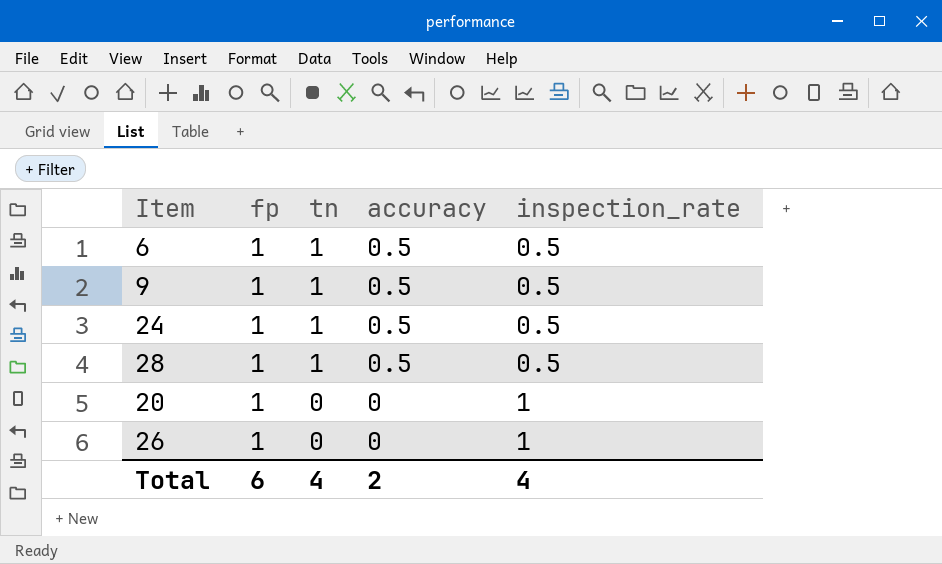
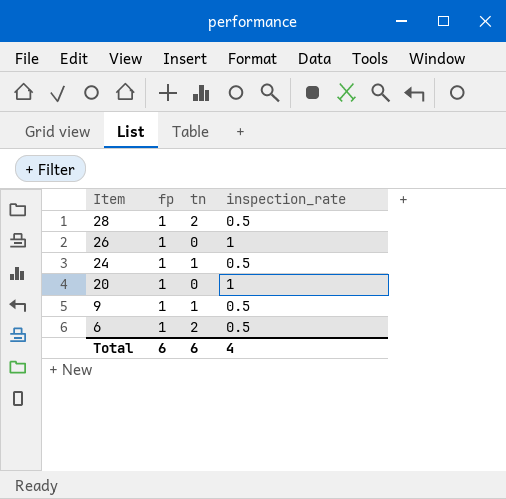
row order: tn descending -> Item descending
column accuracy | position: 4 -> none
28 | tn: 1 -> 2
6 | tn: 1 -> 2
Total | tn: 4 -> 6

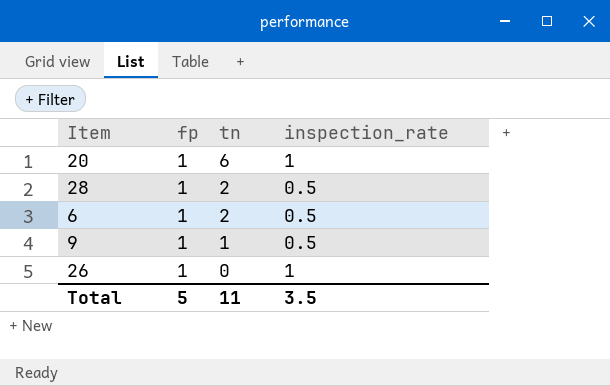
row order: Item descending -> tn descending
row 24: 1 | 1 | 0.5 -> none
20 | tn: 0 -> 6
Total | fp: 6 -> 5
Total | tn: 6 -> 11
Total | inspection_rate: 4 -> 3.5

